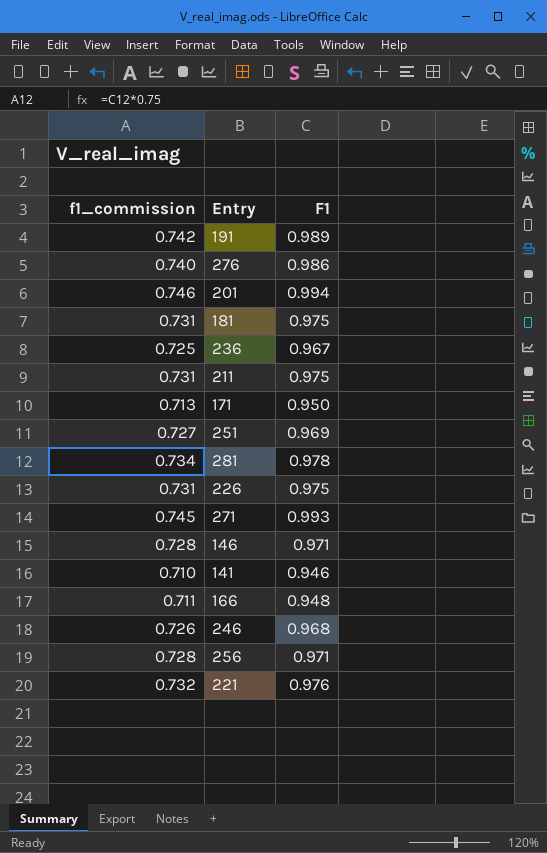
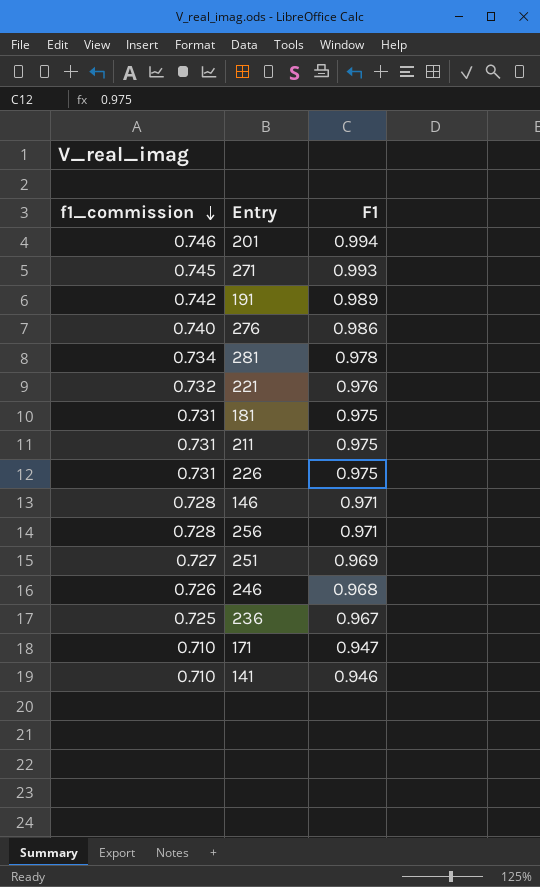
row order: none -> f1_commission descending
row 166: 0.711 | 0.948 -> none
171 | f1_commission: 0.713 -> 0.710
171 | F1: 0.950 -> 0.947

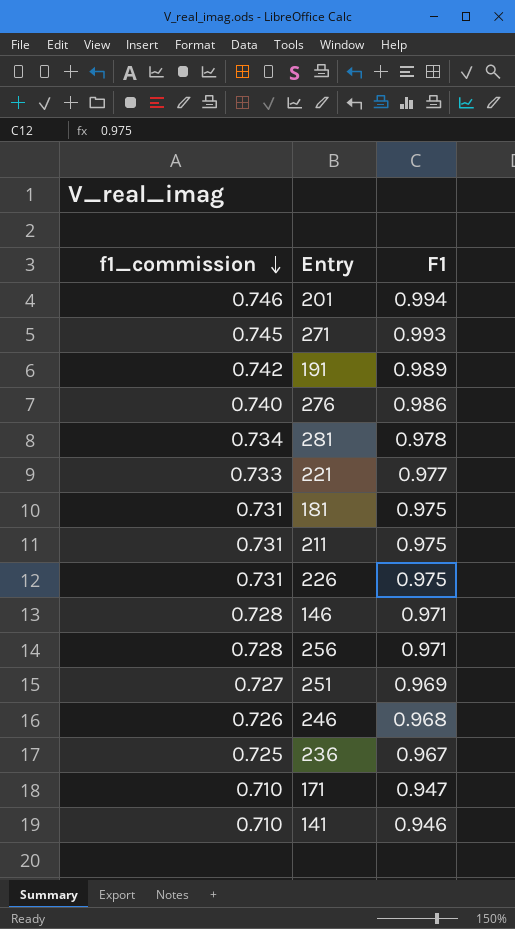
221 | f1_commission: 0.732 -> 0.733
221 | F1: 0.976 -> 0.977

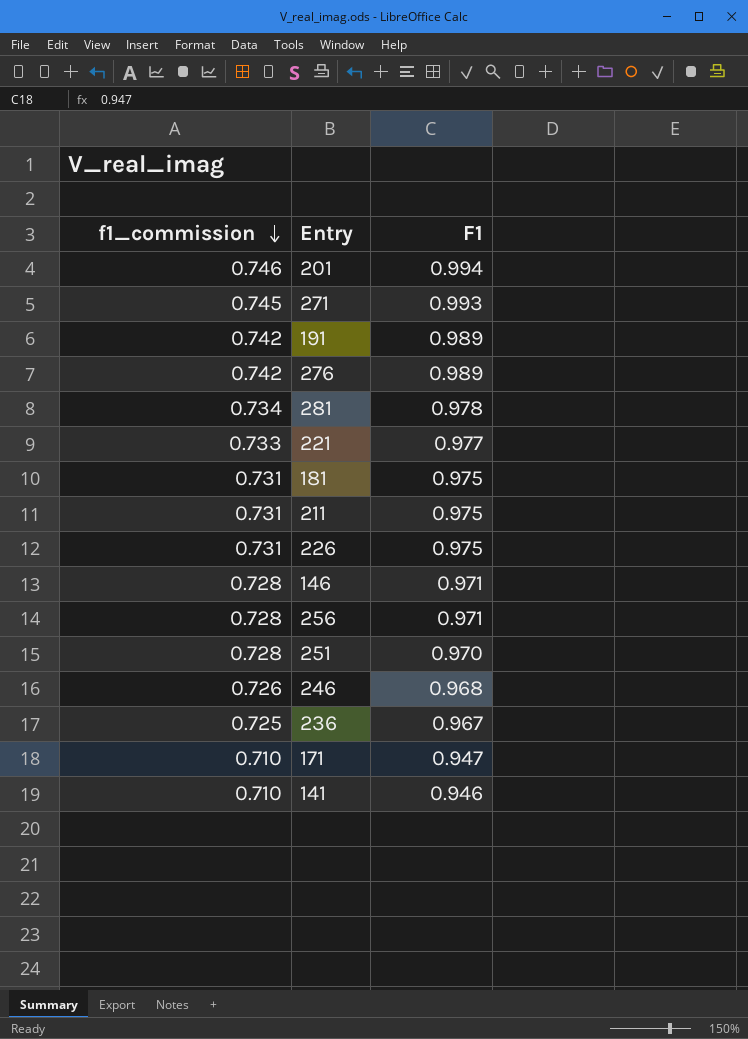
276 | f1_commission: 0.740 -> 0.742
276 | F1: 0.986 -> 0.989
251 | f1_commission: 0.727 -> 0.728
251 | F1: 0.969 -> 0.970

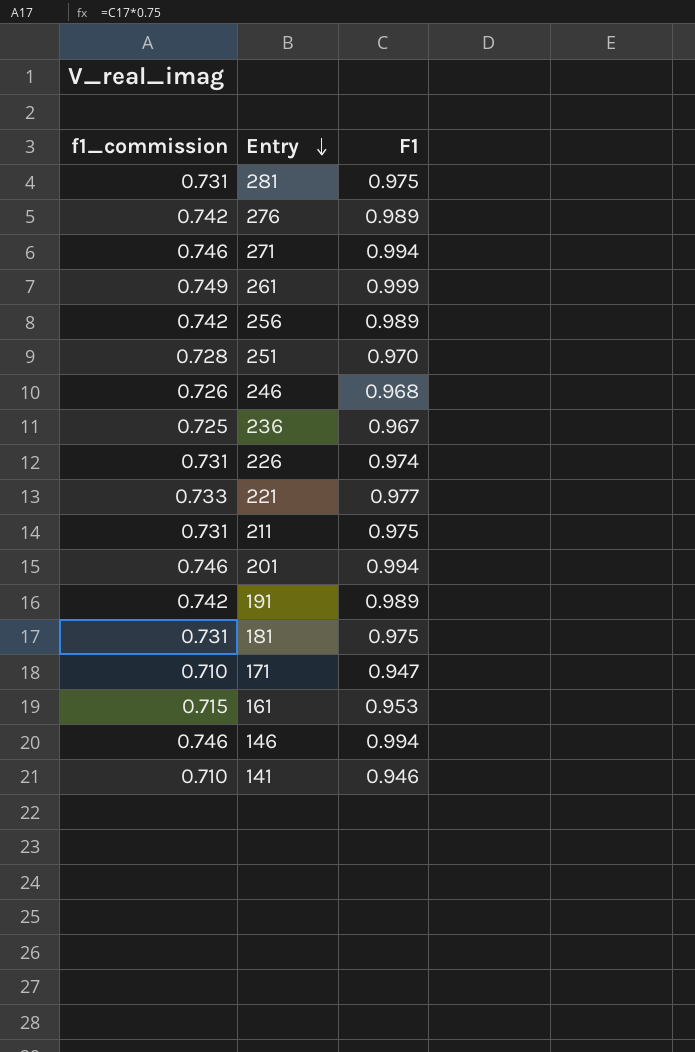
row order: f1_commission descending -> Entry descending
281 | f1_commission: 0.734 -> 0.731
281 | F1: 0.978 -> 0.975
271 | f1_commission: 0.745 -> 0.746
271 | F1: 0.993 -> 0.994
row 261: none -> 0.749 | 0.999
256 | f1_commission: 0.728 -> 0.742
256 | F1: 0.971 -> 0.989
226 | F1: 0.975 -> 0.974
row 161: none -> 0.715 | 0.953
146 | f1_commission: 0.728 -> 0.746
146 | F1: 0.971 -> 0.994

